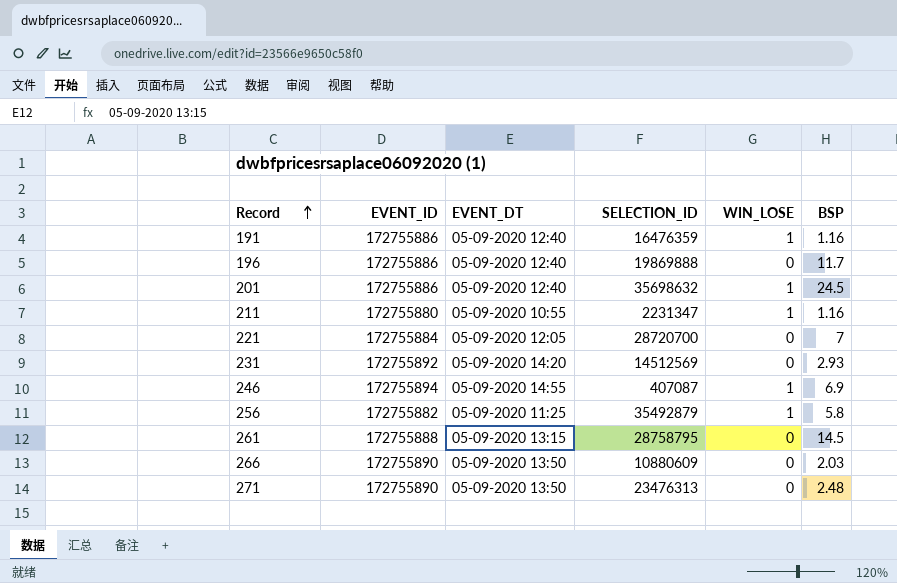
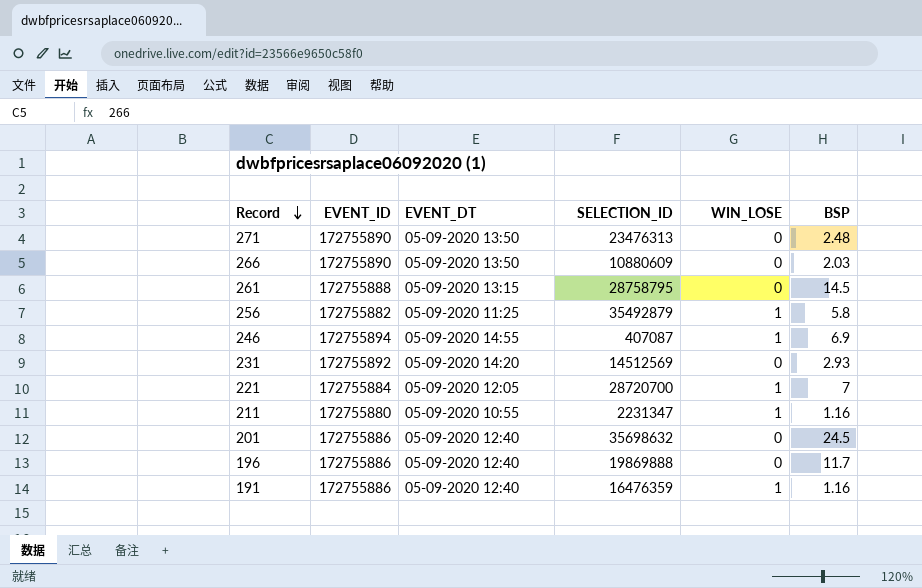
row order: Record ascending -> Record descending
221 | WIN_LOSE: 0 -> 1
201 | WIN_LOSE: 1 -> 0

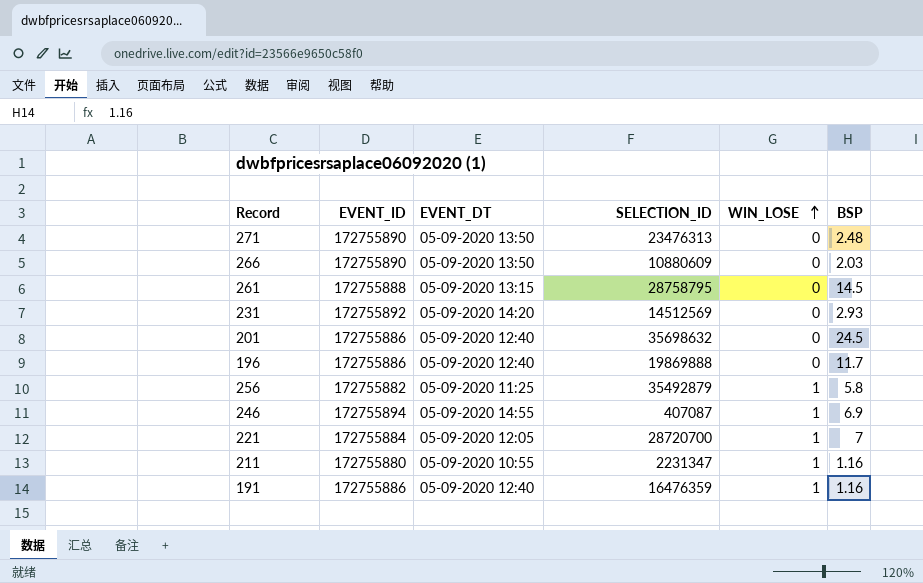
row order: Record descending -> WIN_LOSE ascending

